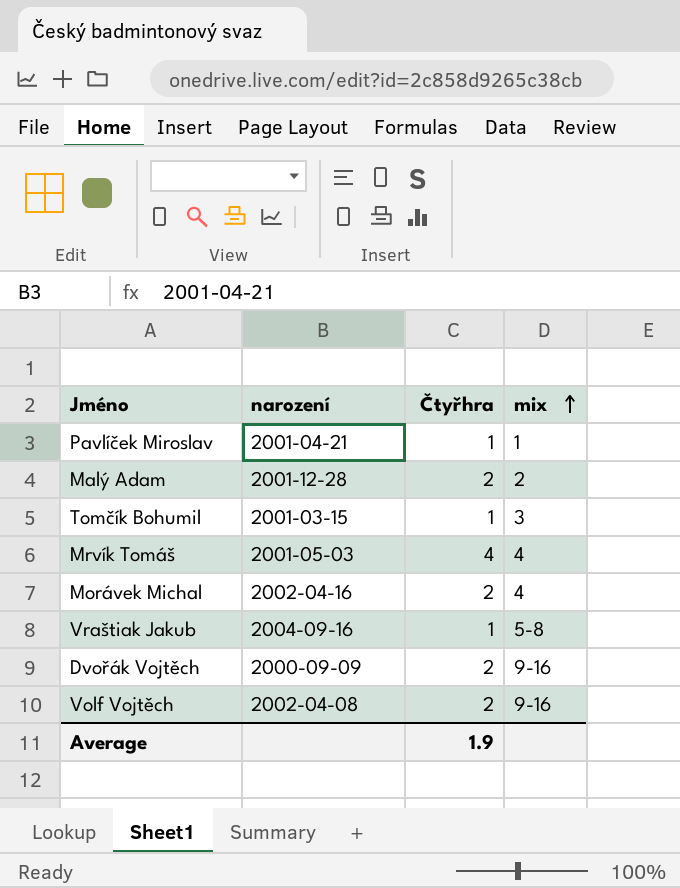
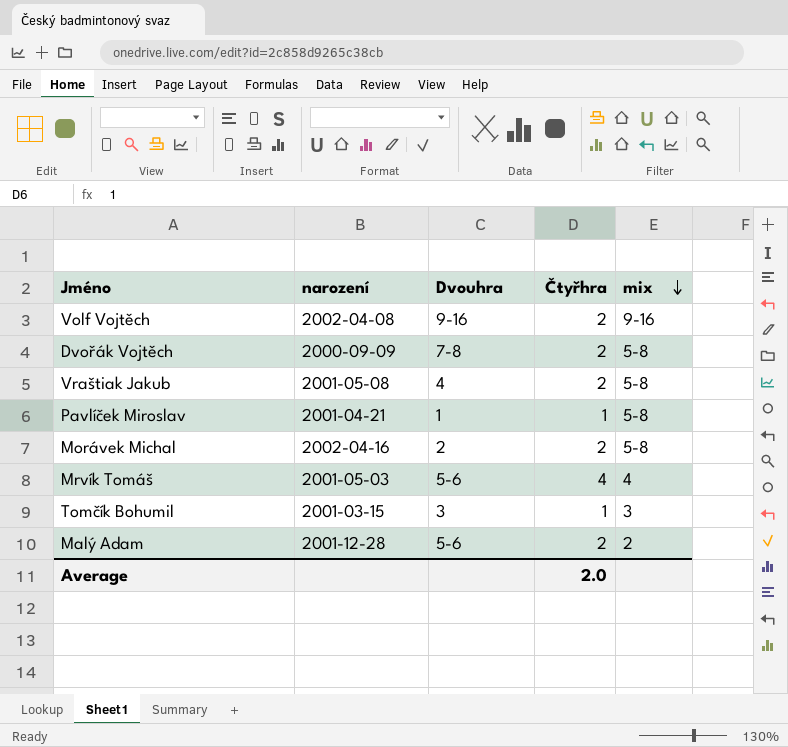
row order: mix ascending -> mix descending
column Dvouhra | position: none -> 3
Dvořák Vojtěch | mix: 9-16 -> 5-8
Vraštiak Jakub | narození: 2004-09-16 -> 2001-05-08
Vraštiak Jakub | Čtyřhra: 1 -> 2
Pavlíček Miroslav | mix: 1 -> 5-8
Morávek Michal | mix: 4 -> 5-8
Average | Čtyřhra: 1.9 -> 2.0

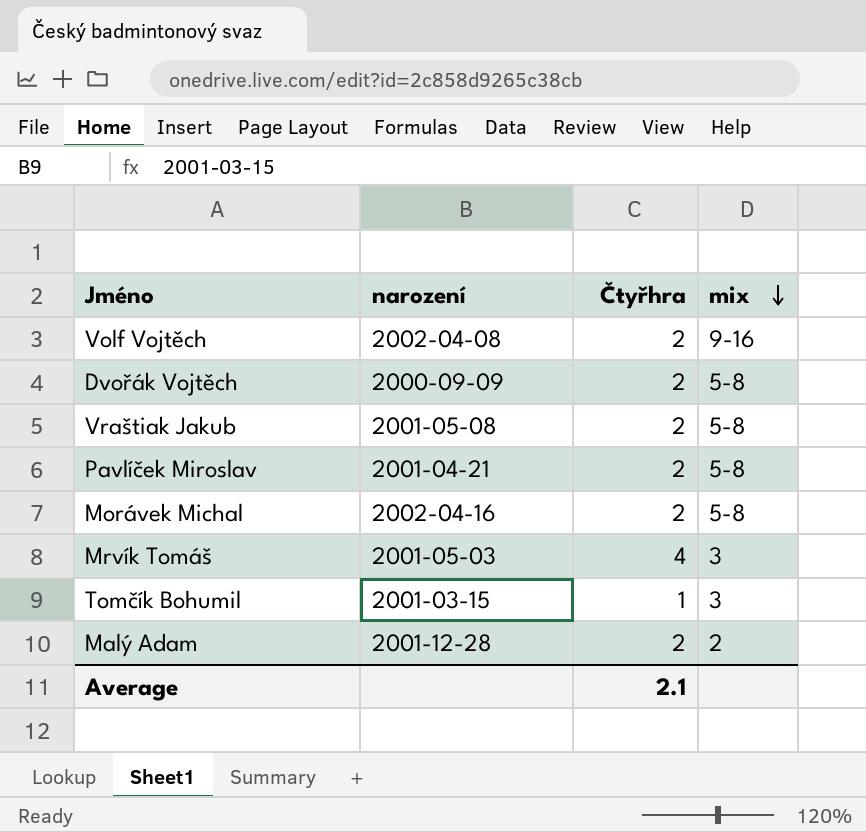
column Dvouhra | position: 3 -> none
Pavlíček Miroslav | Čtyřhra: 1 -> 2
Mrvík Tomáš | mix: 4 -> 3
Average | Čtyřhra: 2.0 -> 2.1

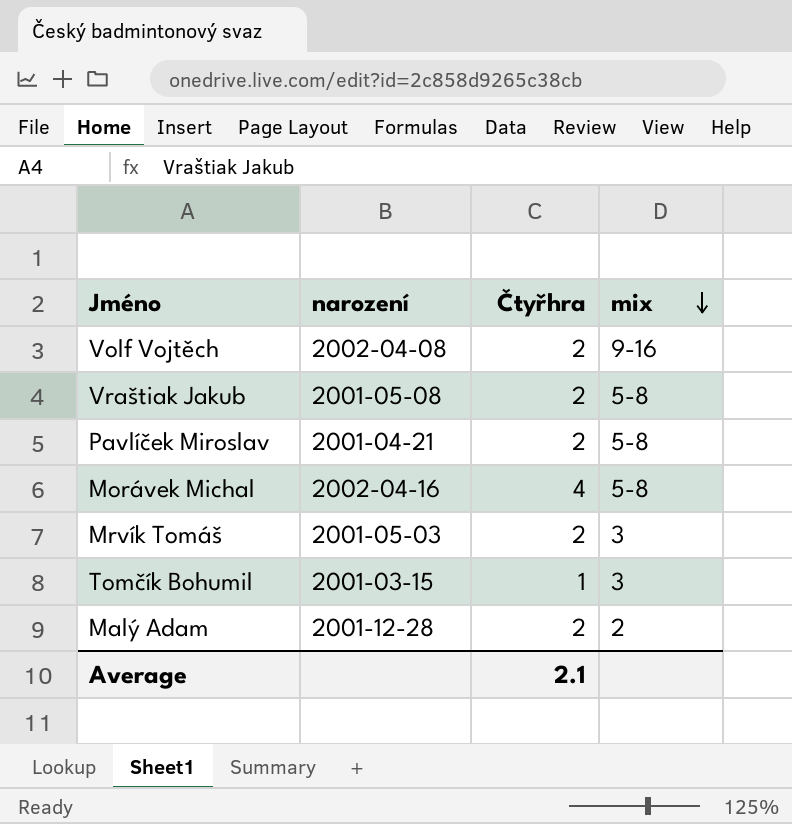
row Dvořák Vojtěch: 2000-09-09 | 2 | 5-8 -> none
Morávek Michal | Čtyřhra: 2 -> 4
Mrvík Tomáš | Čtyřhra: 4 -> 2

